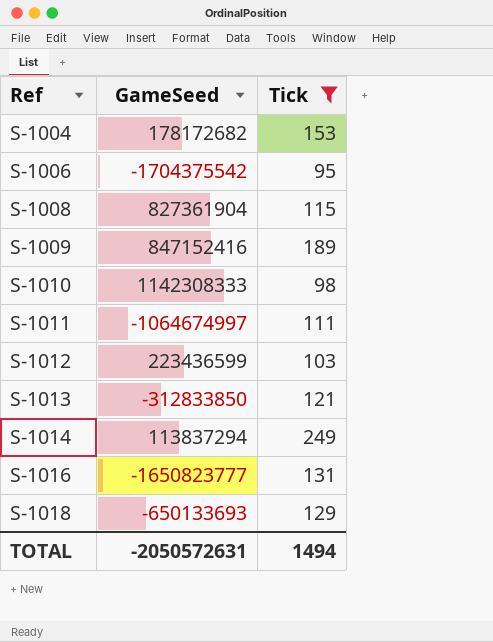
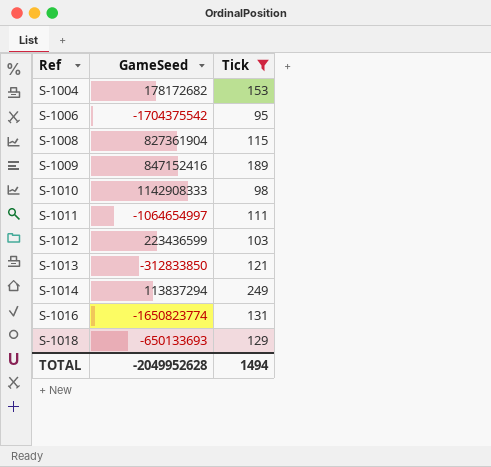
S-1010 | GameSeed: 1142308333 -> 1142908333
S-1011 | GameSeed: -1064674997 -> -1064654997
S-1016 | GameSeed: -1650823777 -> -1650823774
TOTAL | GameSeed: -2050572631 -> -2049952628

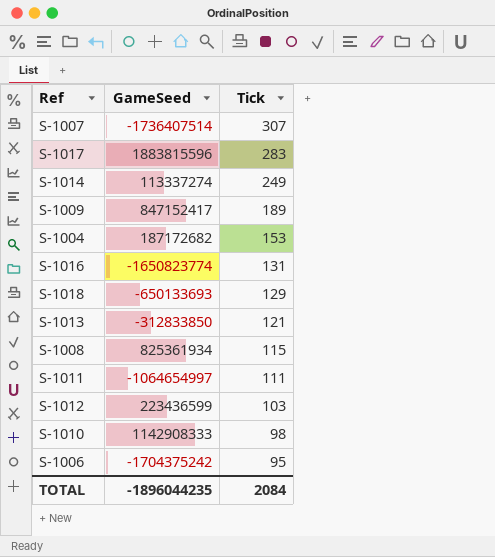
filter: Tick <= 249 -> none
row order: Ref ascending -> Tick descending
S-1014 | GameSeed: 113837294 -> 113337274
S-1009 | GameSeed: 847152416 -> 847152417
S-1004 | GameSeed: 178172682 -> 187172682
S-1008 | GameSeed: 827361904 -> 825361934
S-1006 | GameSeed: -1704375542 -> -1704375242
TOTAL | GameSeed: -2049952628 -> -1896044235
TOTAL | Tick: 1494 -> 2084

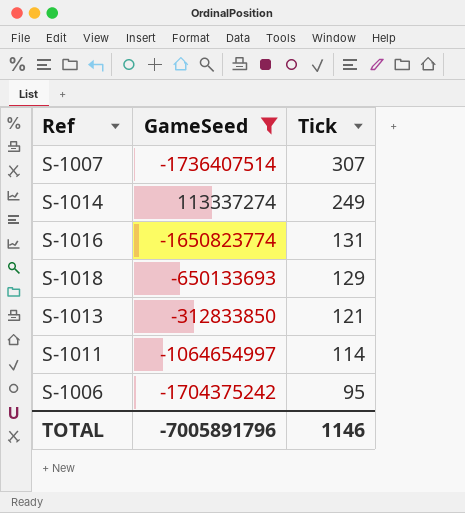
filter: none -> GameSeed <= 113337274
S-1011 | Tick: 111 -> 114
TOTAL | GameSeed: -1896044235 -> -7005891796
TOTAL | Tick: 2084 -> 1146

